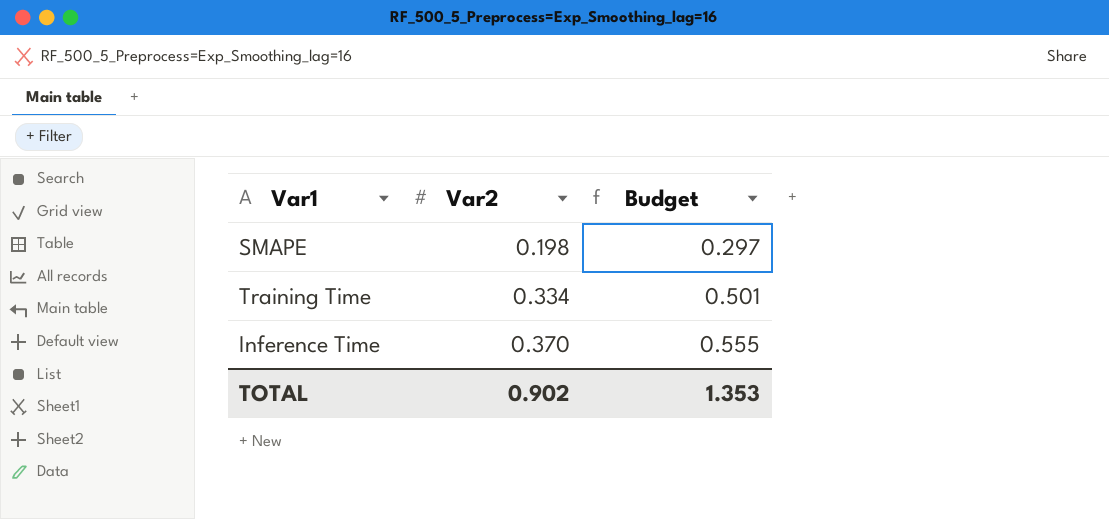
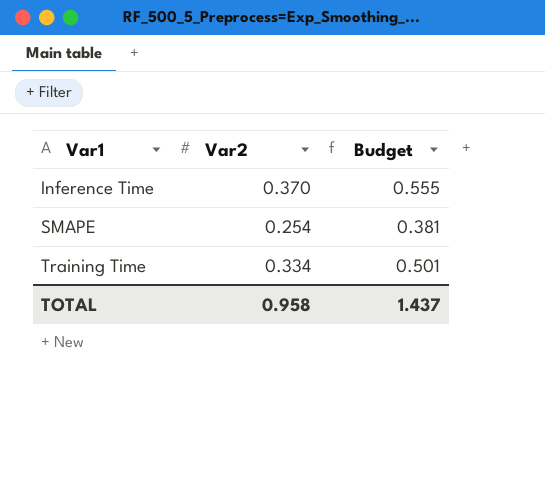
row order: Var2 ascending -> Var1 ascending
SMAPE | Var2: 0.198 -> 0.254
SMAPE | Budget: 0.297 -> 0.381
TOTAL | Var2: 0.902 -> 0.958
TOTAL | Budget: 1.353 -> 1.437

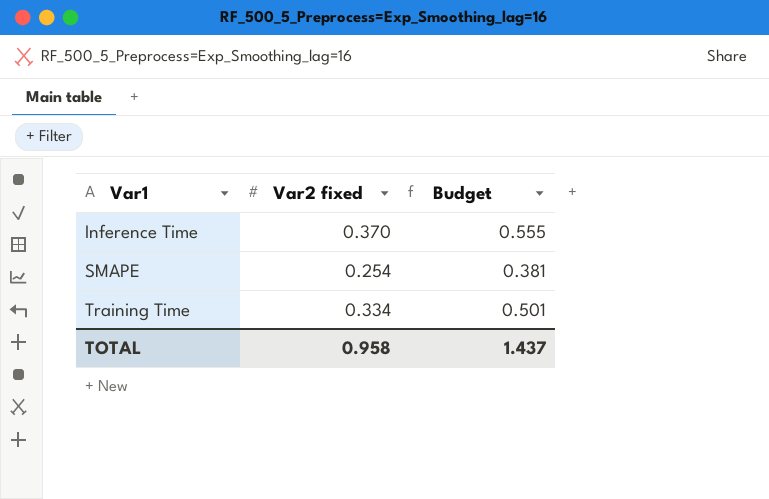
column name: Var2 -> Var2 fixed

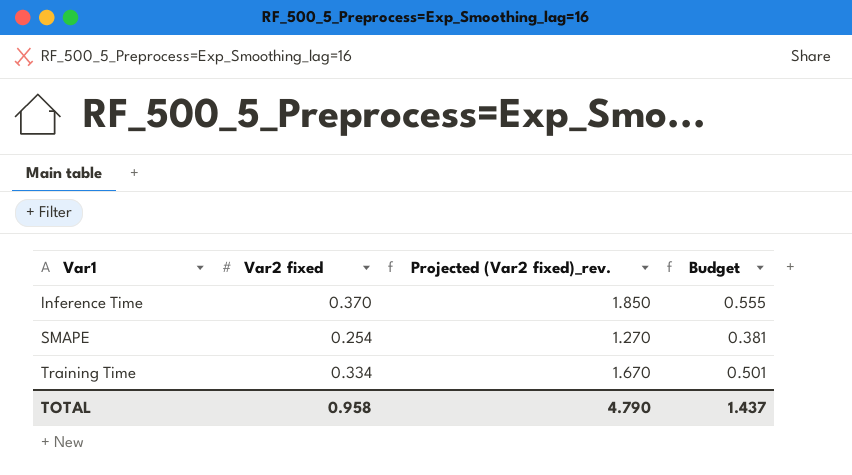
column Projected (Var2 fixed)_rev. | formula: none -> [Var2 fixed] * 5

